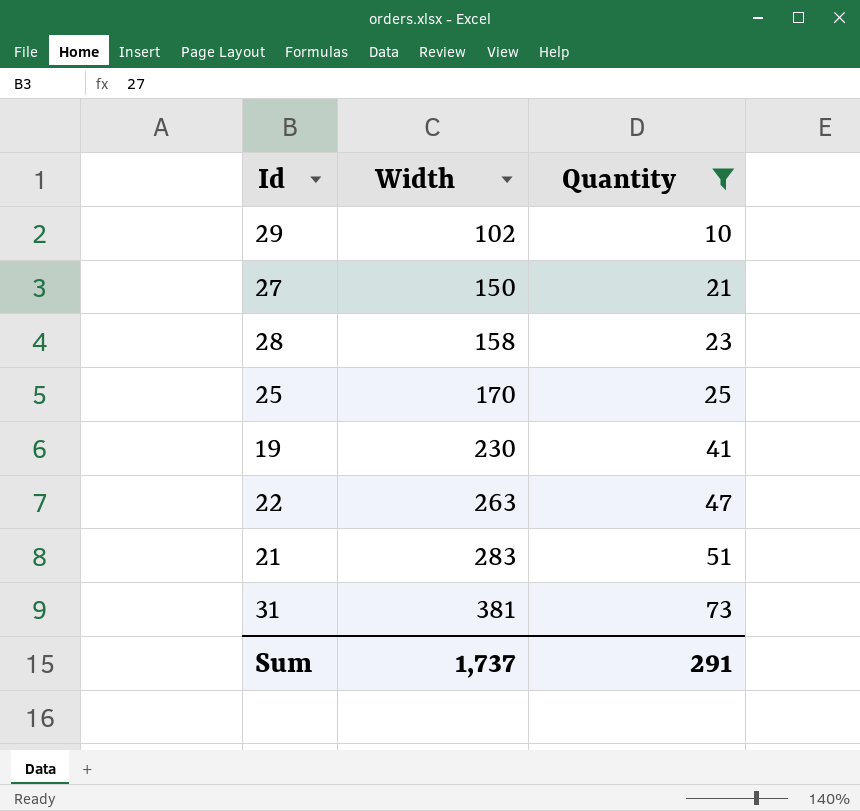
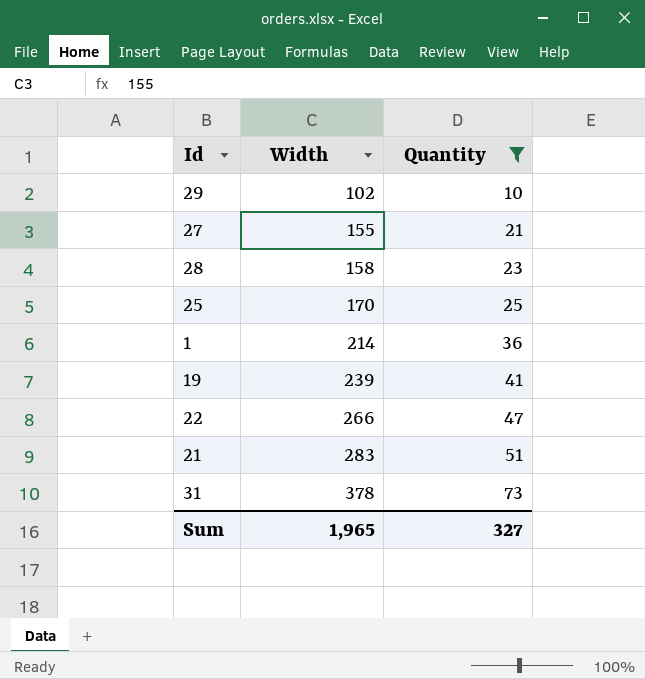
27 | Width: 150 -> 155
row 1: none -> 214 | 36
19 | Width: 230 -> 239
22 | Width: 263 -> 266
31 | Width: 381 -> 378
Sum | Width: 1,737 -> 1,965
Sum | Quantity: 291 -> 327

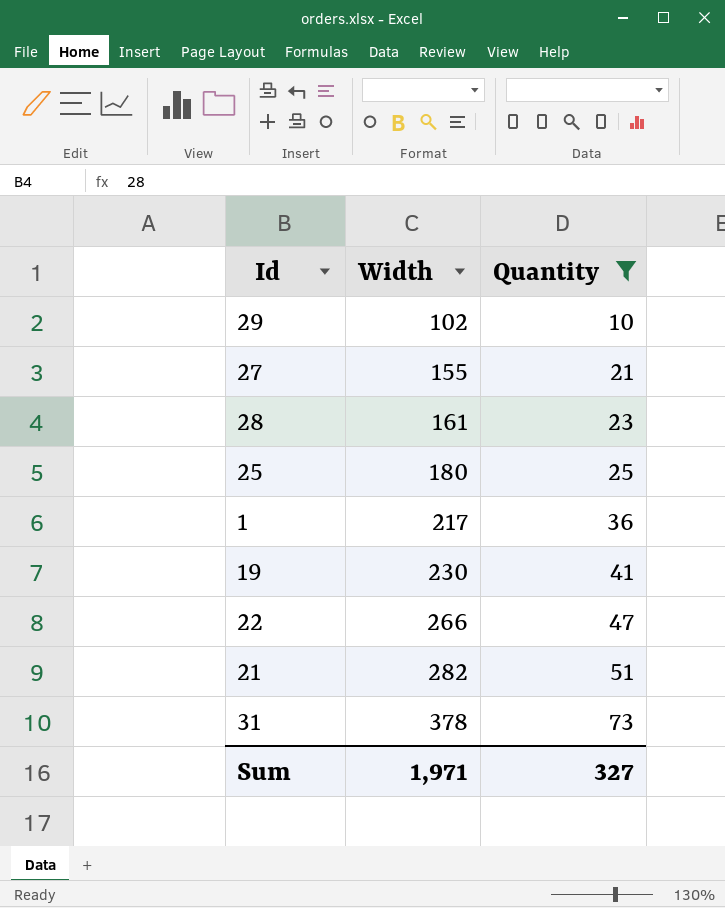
28 | Width: 158 -> 161
25 | Width: 170 -> 180
1 | Width: 214 -> 217
19 | Width: 239 -> 230
21 | Width: 283 -> 282
Sum | Width: 1,965 -> 1,971

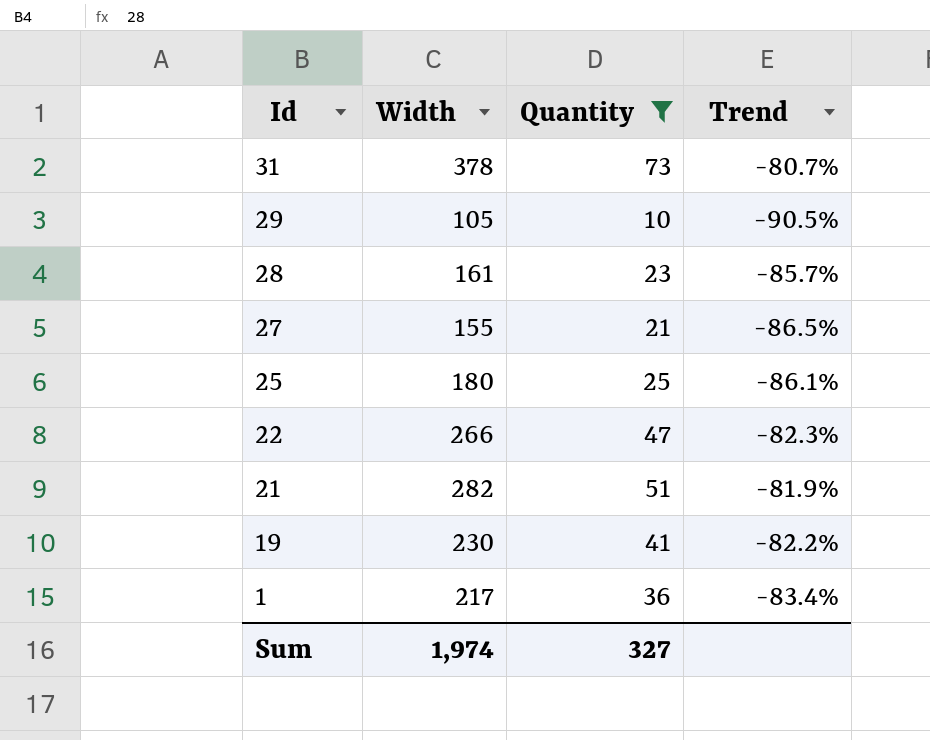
row order: Width ascending -> Id descending
column Trend | formula: none -> ([Quantity] - [Width]) / [Width]
29 | Width: 102 -> 105
Sum | Width: 1,971 -> 1,974

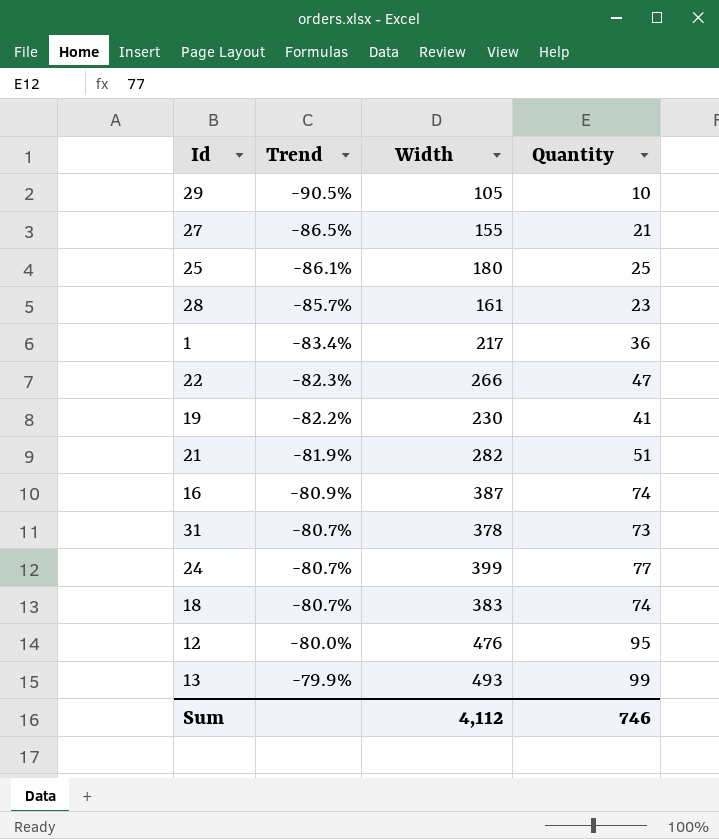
filter: Quantity <= 73 -> none
row order: Id descending -> Trend ascending
column Trend | position: 4 -> 2
Sum | Width: 1,974 -> 4,112
Sum | Quantity: 327 -> 746

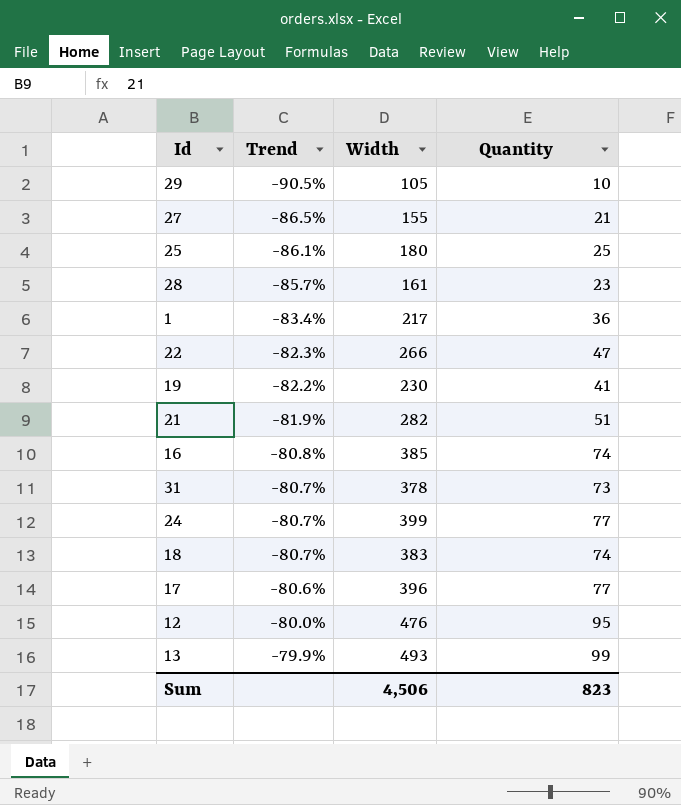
16 | Trend: -80.9% -> -80.8%
16 | Width: 387 -> 385
row 17: none -> -80.6% | 396 | 77
Sum | Width: 4,112 -> 4,506
Sum | Quantity: 746 -> 823

